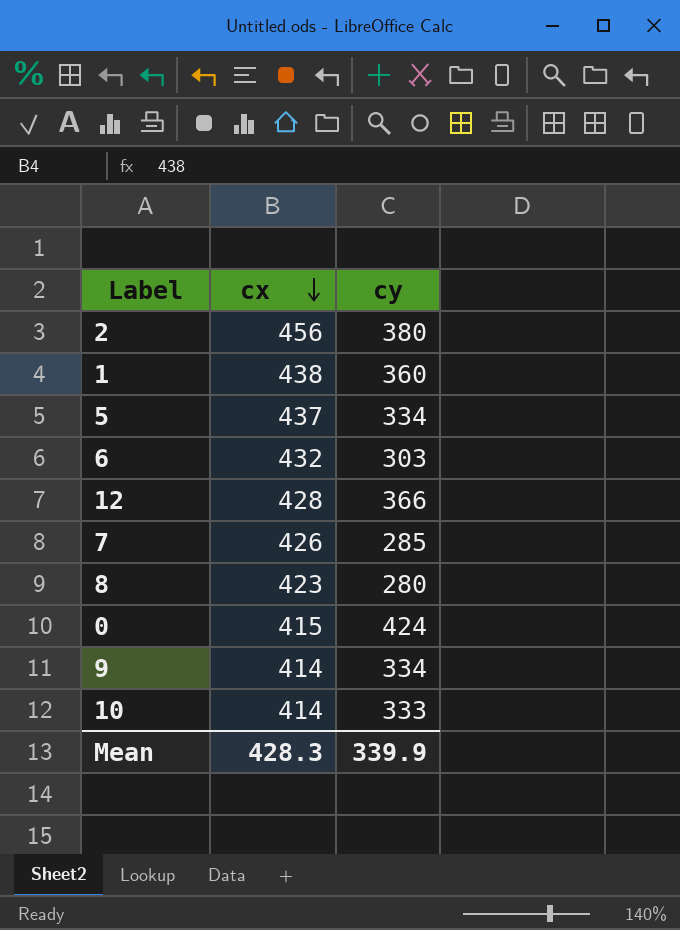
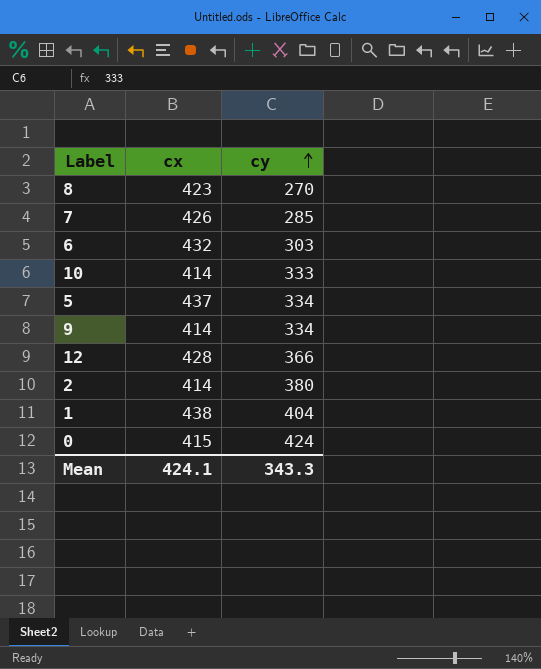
row order: cx descending -> cy ascending
8 | cy: 280 -> 270
2 | cx: 456 -> 414
1 | cy: 360 -> 404
Mean | cx: 428.3 -> 424.1
Mean | cy: 339.9 -> 343.3

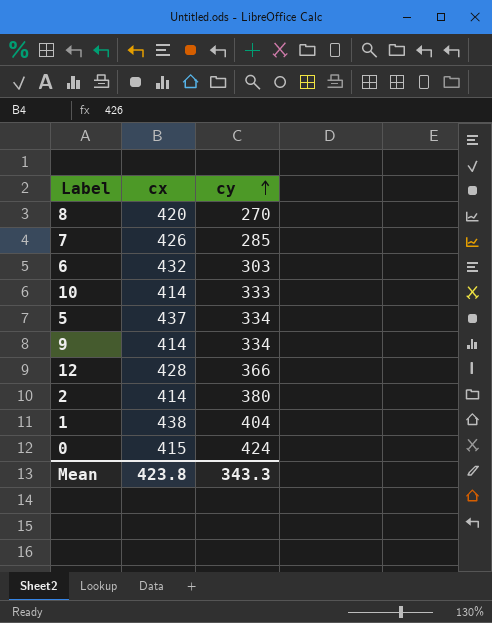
8 | cx: 423 -> 420
Mean | cx: 424.1 -> 423.8

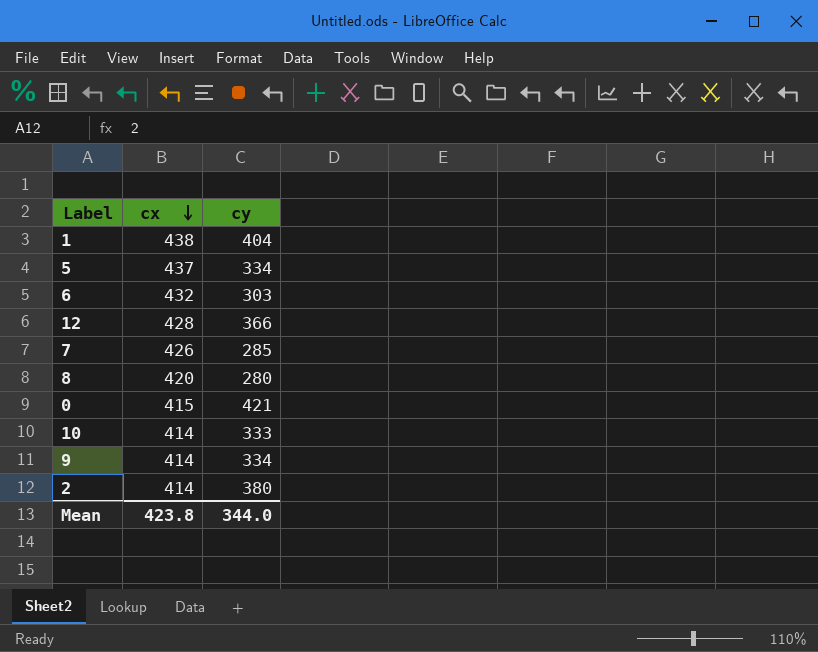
row order: cy ascending -> cx descending
8 | cy: 270 -> 280
0 | cy: 424 -> 421
Mean | cy: 343.3 -> 344.0

